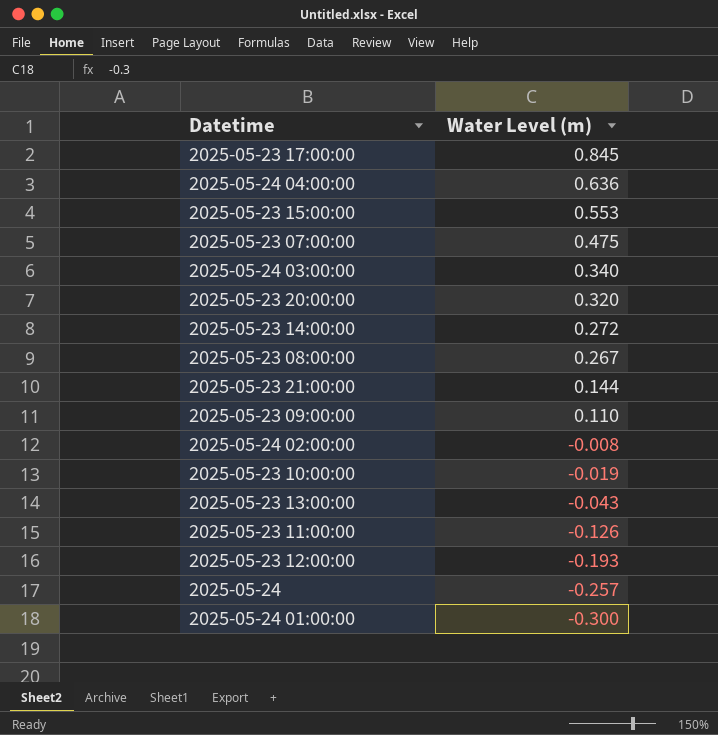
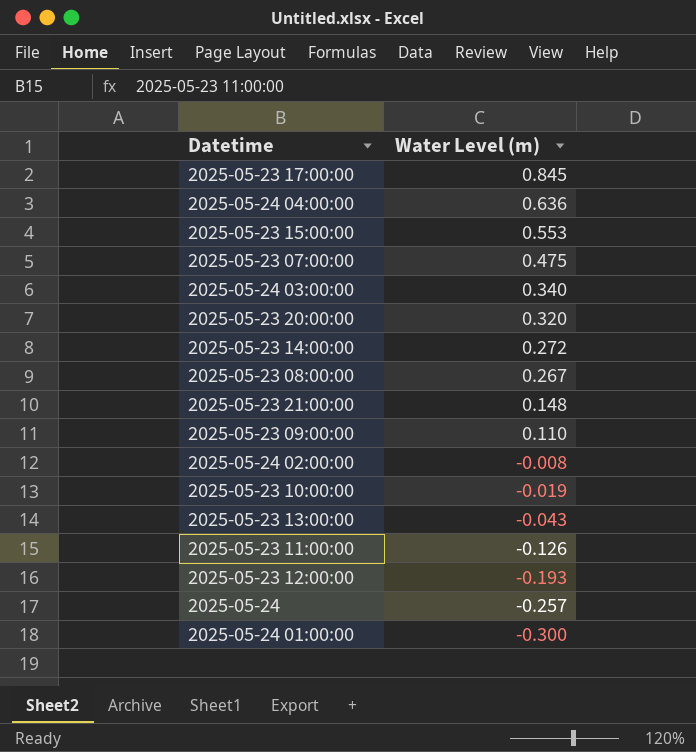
2025-05-23 21:00:00 | Water Level (m): 0.144 -> 0.148

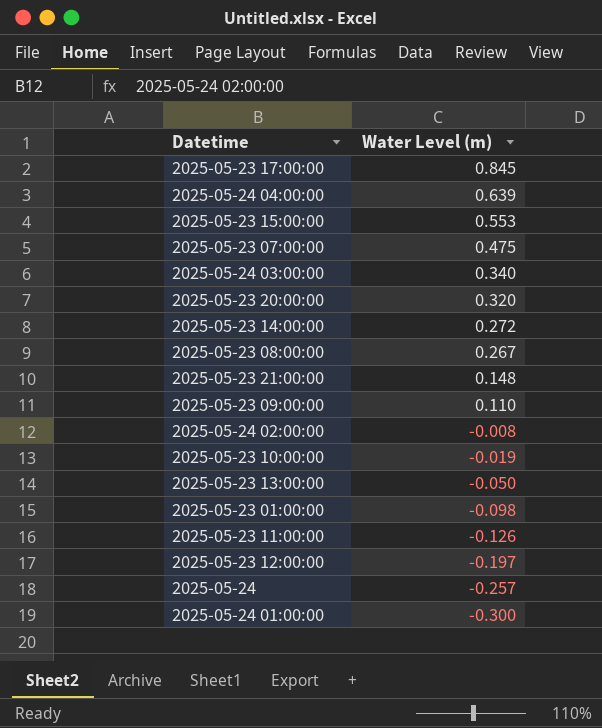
2025-05-24 04:00:00 | Water Level (m): 0.636 -> 0.639
2025-05-23 13:00:00 | Water Level (m): -0.043 -> -0.050
row 2025-05-23 01:00:00: none -> -0.098
2025-05-23 12:00:00 | Water Level (m): -0.193 -> -0.197

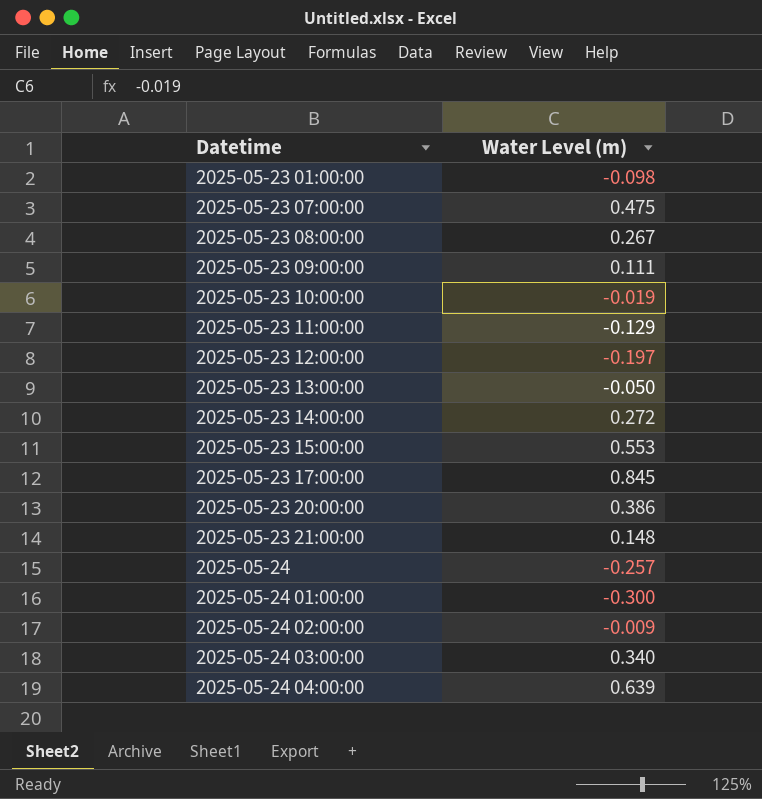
row order: Water Level (m) descending -> Datetime ascending
2025-05-23 09:00:00 | Water Level (m): 0.110 -> 0.111
2025-05-23 11:00:00 | Water Level (m): -0.126 -> -0.129
2025-05-23 20:00:00 | Water Level (m): 0.320 -> 0.386
2025-05-24 02:00:00 | Water Level (m): -0.008 -> -0.009

